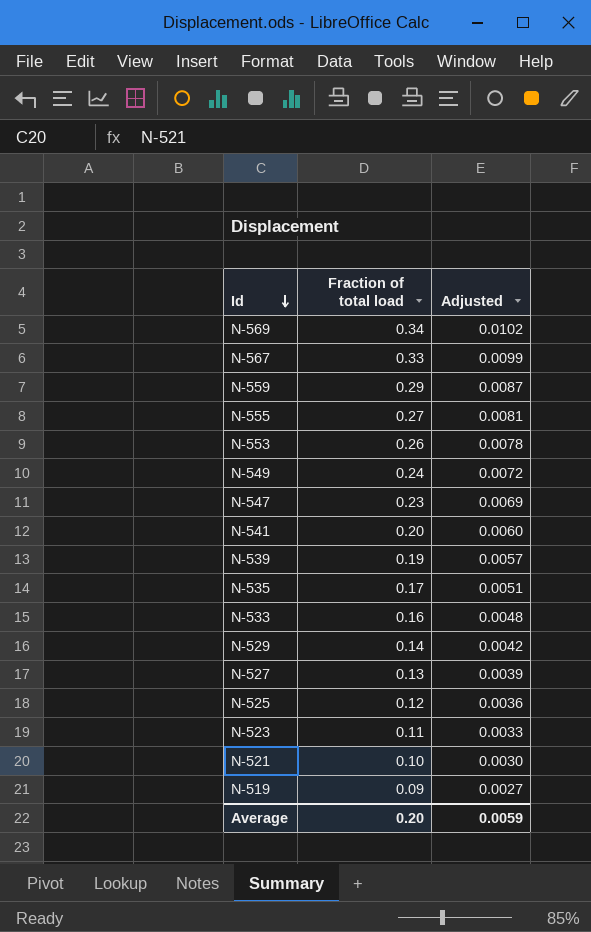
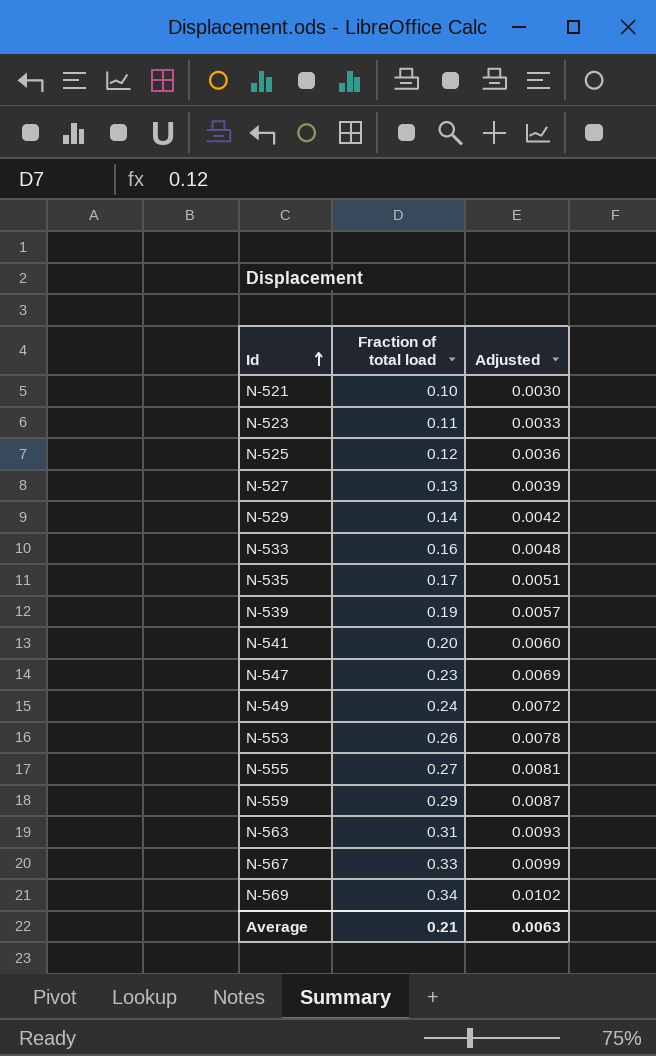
row order: Id descending -> Id ascending
row N-519: 0.09 | 0.0027 -> none
row N-563: none -> 0.31 | 0.0093
Average | Fraction of total load: 0.20 -> 0.21
Average | Adjusted: 0.0059 -> 0.0063

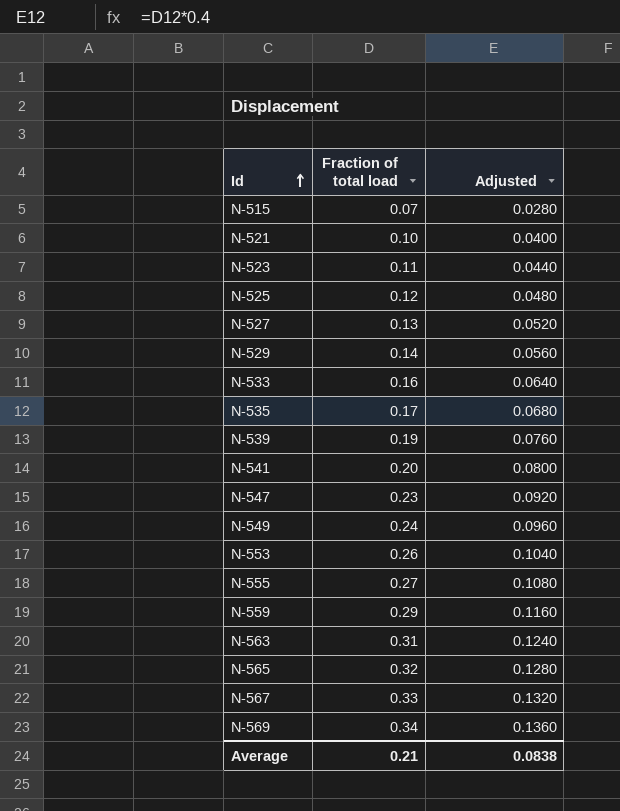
column Adjusted | formula: [Fraction of total load] * 0.03 -> [Fraction of total load] * 0.4
row N-515: none -> 0.07 | 0.0280
row N-565: none -> 0.32 | 0.1280
Average | Adjusted: 0.0063 -> 0.0838

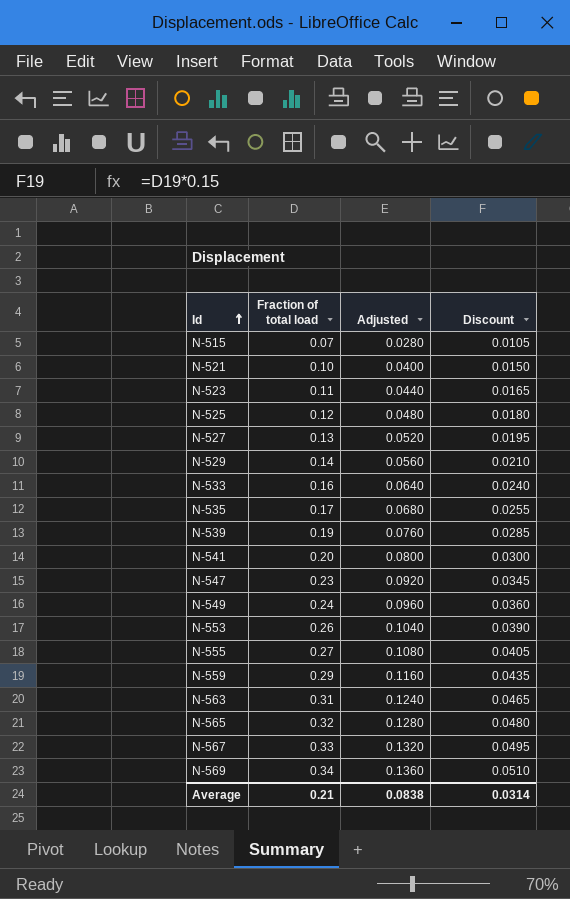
column Discount | formula: none -> [Fraction of total load] * 0.15

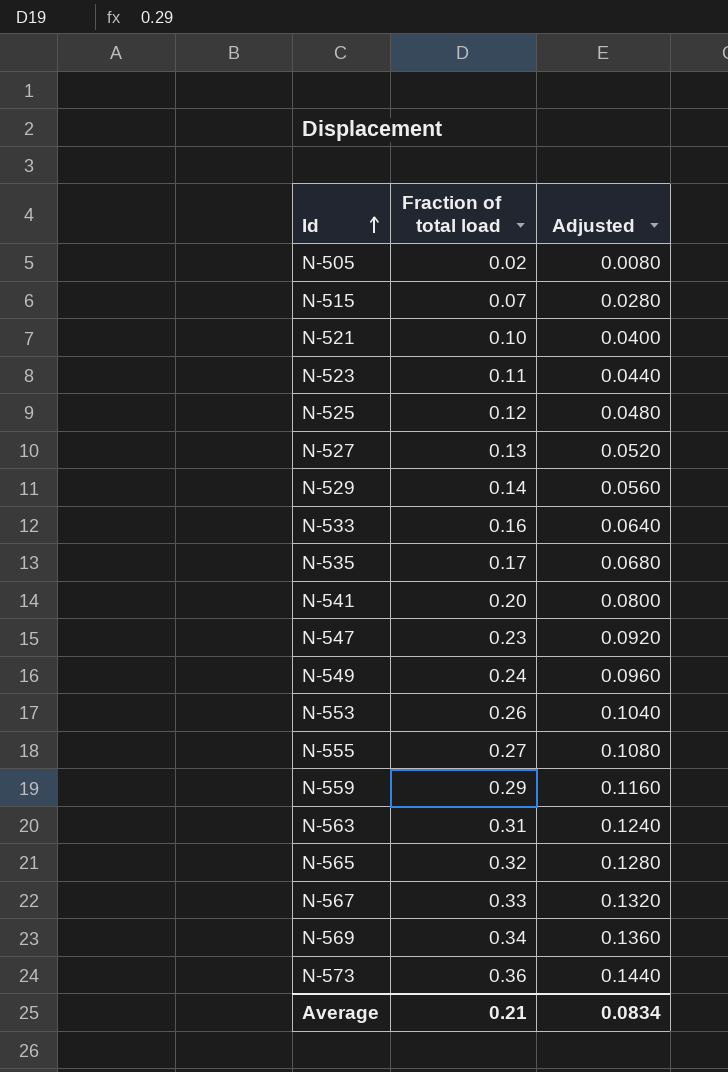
column Discount | formula: [Fraction of total load] * 0.15 -> none
row N-539: 0.19 | 0.0760 | 0.0285 -> none
row N-505: none -> 0.02 | 0.0080
row N-573: none -> 0.36 | 0.1440
Average | Adjusted: 0.0838 -> 0.0834

